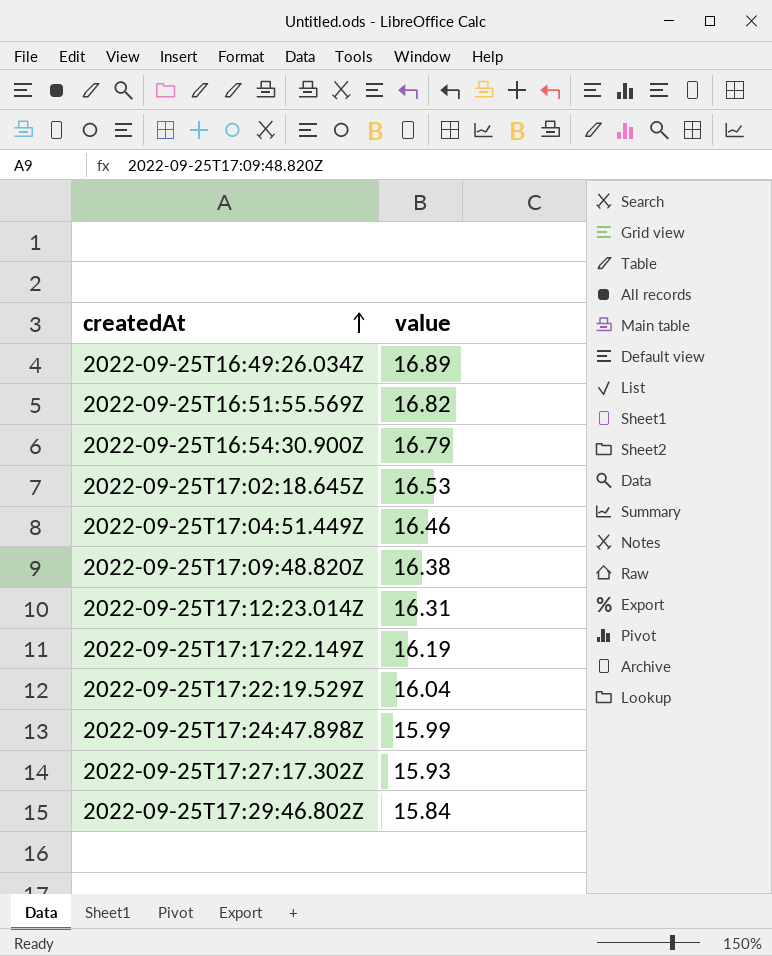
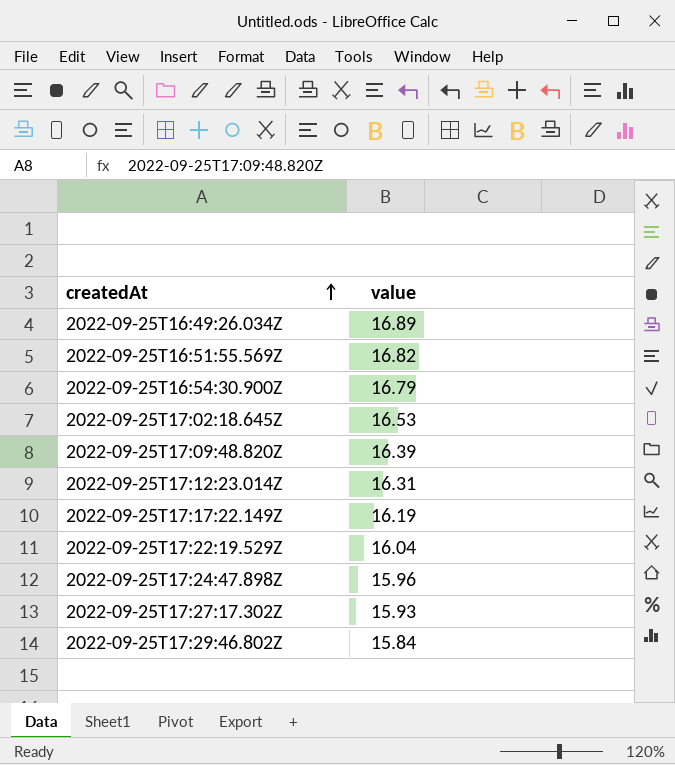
row 2022-09-25T17:04:51.449Z: 16.46 -> none
2022-09-25T17:09:48.820Z | value: 16.38 -> 16.39
2022-09-25T17:24:47.898Z | value: 15.99 -> 15.96

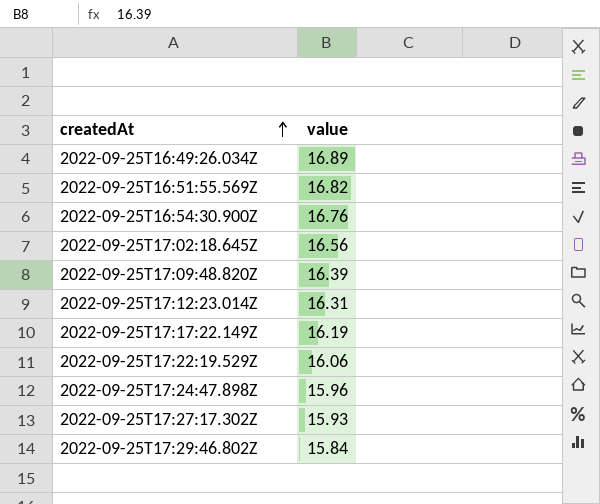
2022-09-25T16:54:30.900Z | value: 16.79 -> 16.76
2022-09-25T17:02:18.645Z | value: 16.53 -> 16.56
2022-09-25T17:22:19.529Z | value: 16.04 -> 16.06

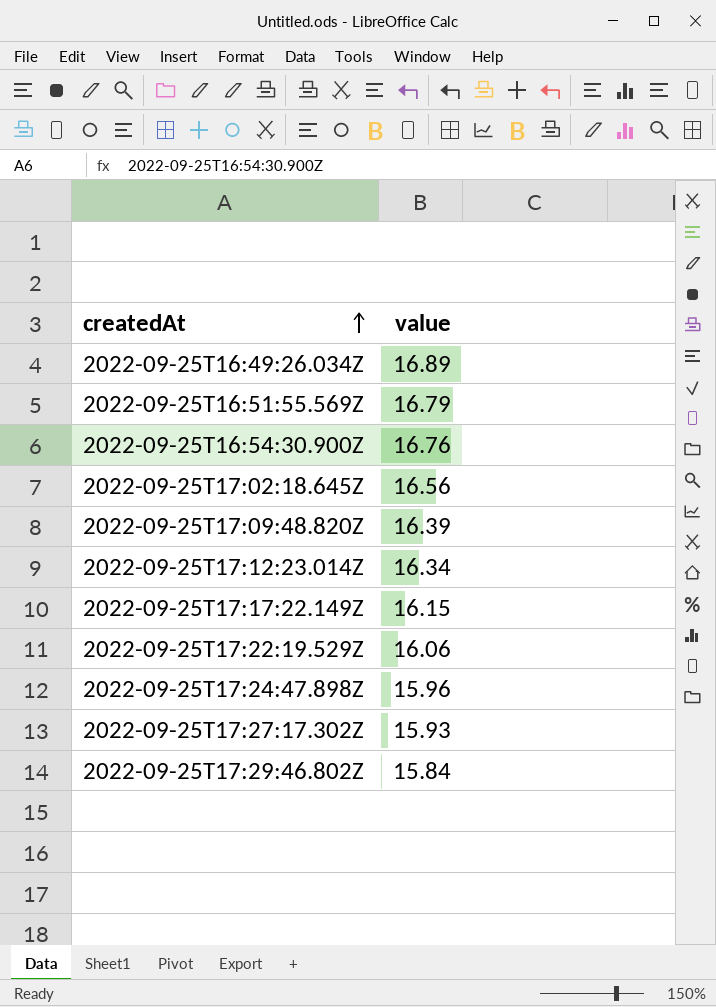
2022-09-25T16:51:55.569Z | value: 16.82 -> 16.79
2022-09-25T17:12:23.014Z | value: 16.31 -> 16.34
2022-09-25T17:17:22.149Z | value: 16.19 -> 16.15

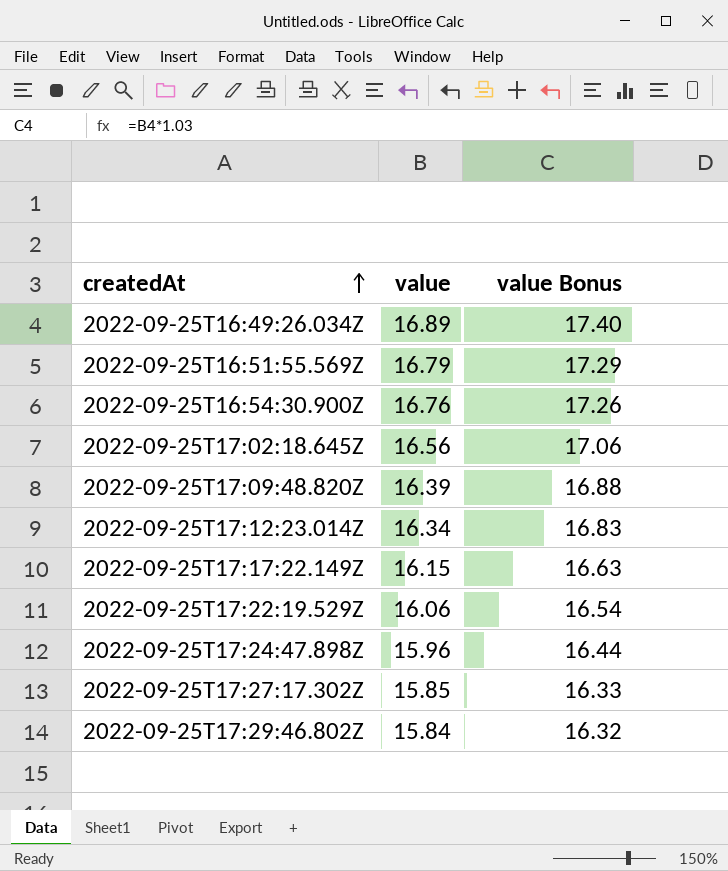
column value Bonus | formula: none -> [value] * 1.03
2022-09-25T17:27:17.302Z | value: 15.93 -> 15.85

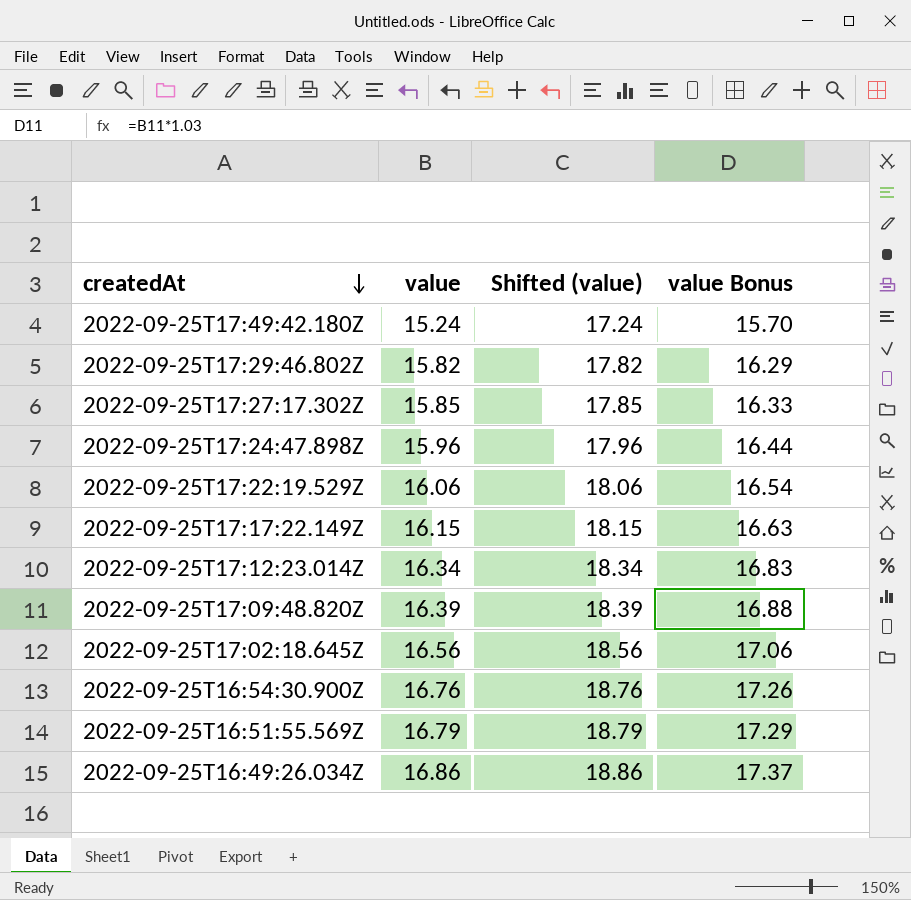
row order: createdAt ascending -> createdAt descending
column Shifted (value) | formula: none -> [value] + 2
row 2022-09-25T17:49:42.180Z: none -> 15.24 | 17.24 | 15.70
2022-09-25T17:29:46.802Z | value: 15.84 -> 15.82
2022-09-25T17:29:46.802Z | value Bonus: 16.32 -> 16.29
2022-09-25T16:49:26.034Z | value: 16.89 -> 16.86
2022-09-25T16:49:26.034Z | value Bonus: 17.40 -> 17.37

